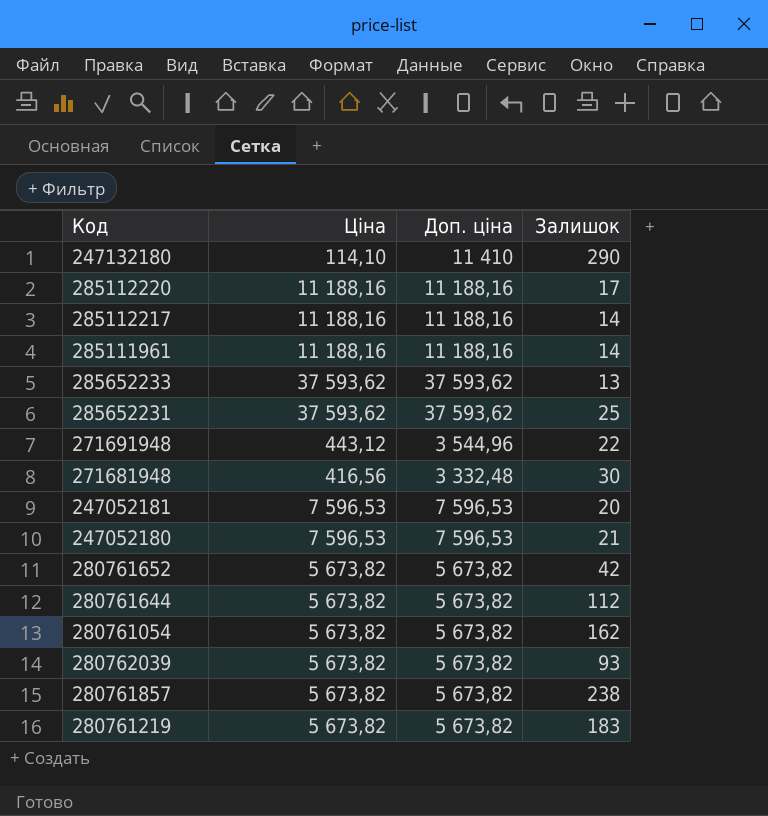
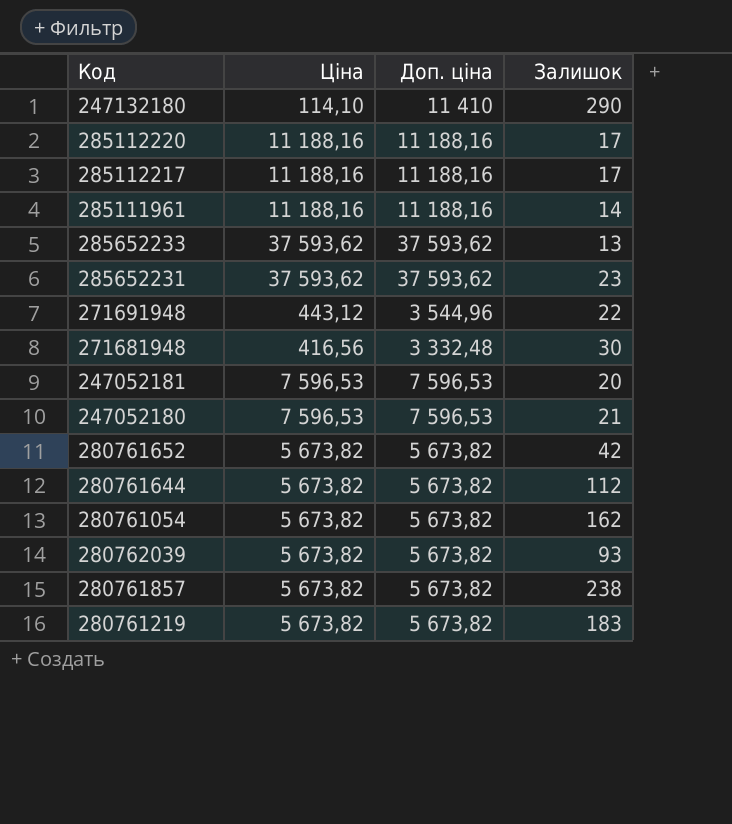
285112217 | Залишок: 14 -> 17
285652231 | Залишок: 25 -> 23

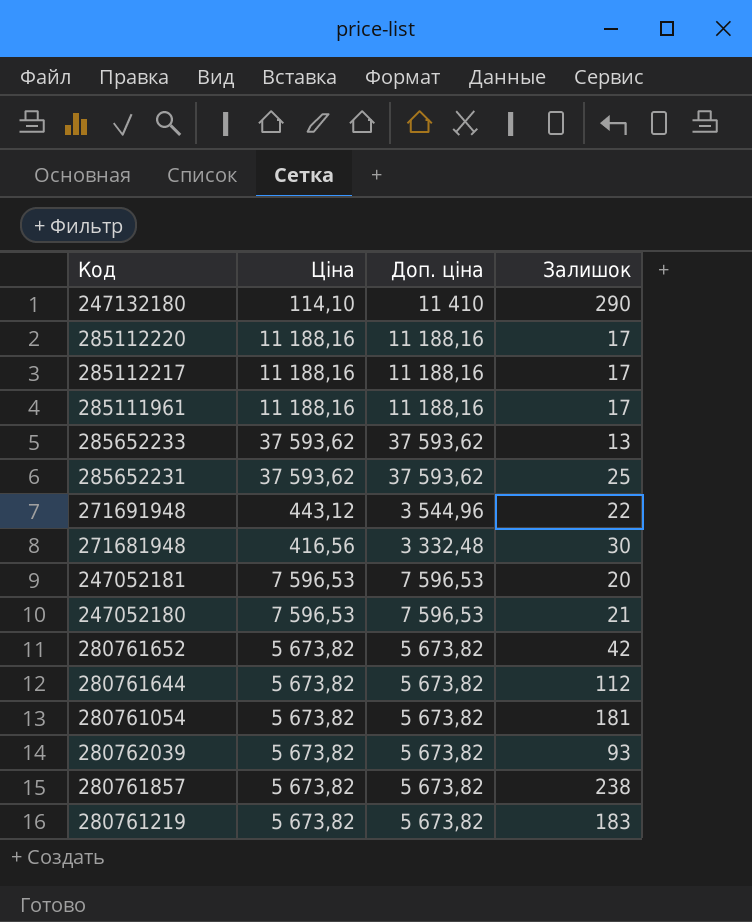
285111961 | Залишок: 14 -> 17
285652231 | Залишок: 23 -> 25
280761054 | Залишок: 162 -> 181

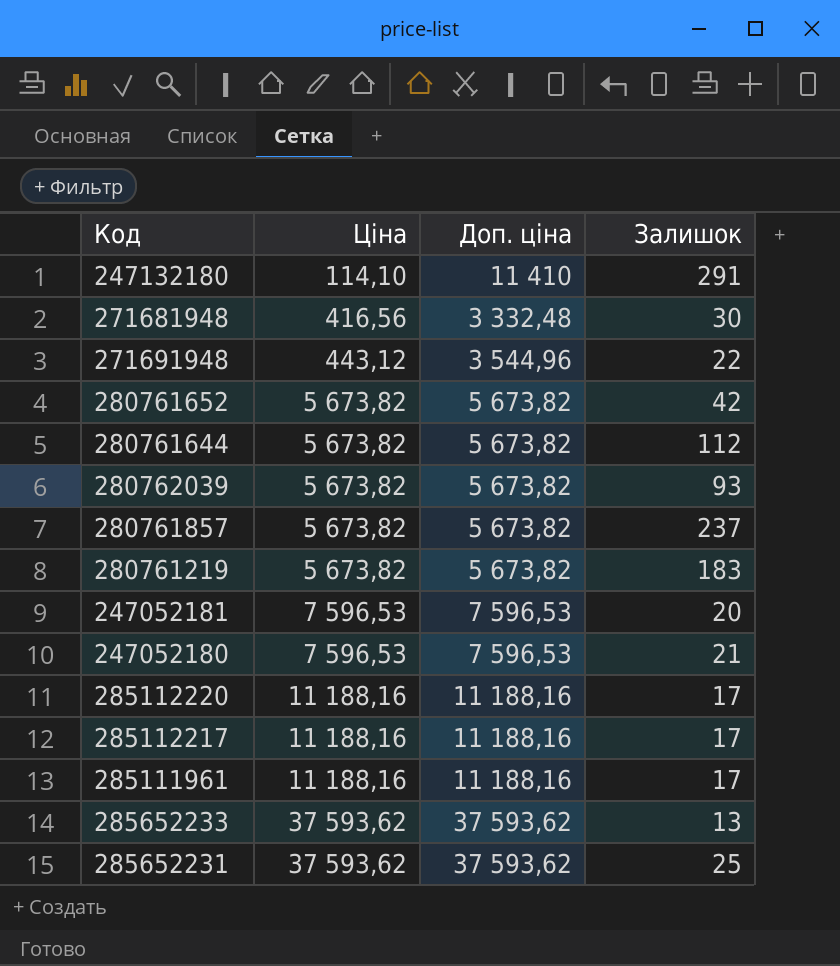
row order: none -> Ціна ascending
row 280761054: 5 673,82 | 5 673,82 | 181 -> none
247132180 | Залишок: 290 -> 291
280761857 | Залишок: 238 -> 237

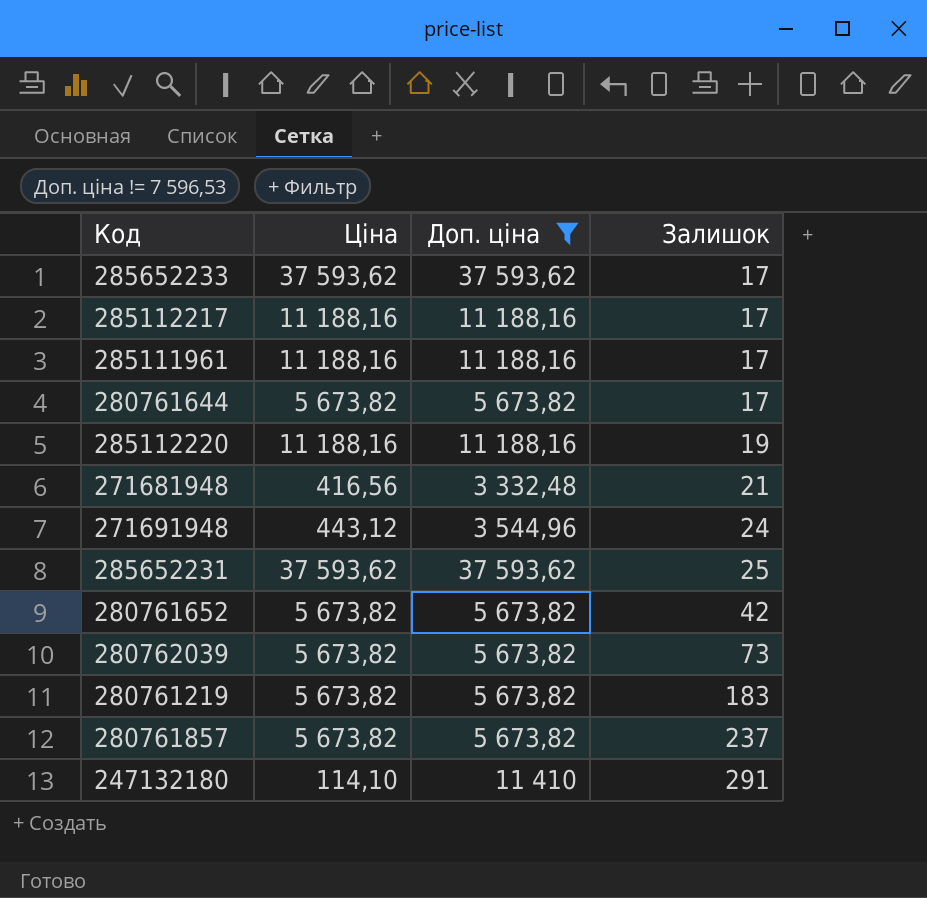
filter: none -> Доп. ціна != 7 596,53
row order: Ціна ascending -> Залишок ascending
285652233 | Залишок: 13 -> 17
280761644 | Залишок: 112 -> 17
285112220 | Залишок: 17 -> 19
271681948 | Залишок: 30 -> 21
271691948 | Залишок: 22 -> 24
280762039 | Залишок: 93 -> 73

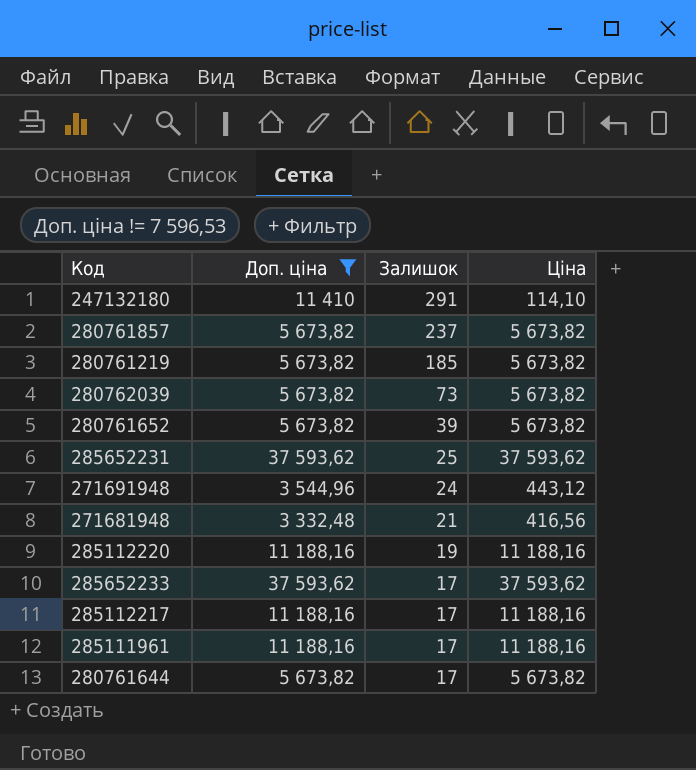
row order: Залишок ascending -> Залишок descending
column Ціна | position: 2 -> 4
280761219 | Залишок: 183 -> 185
280761652 | Залишок: 42 -> 39

